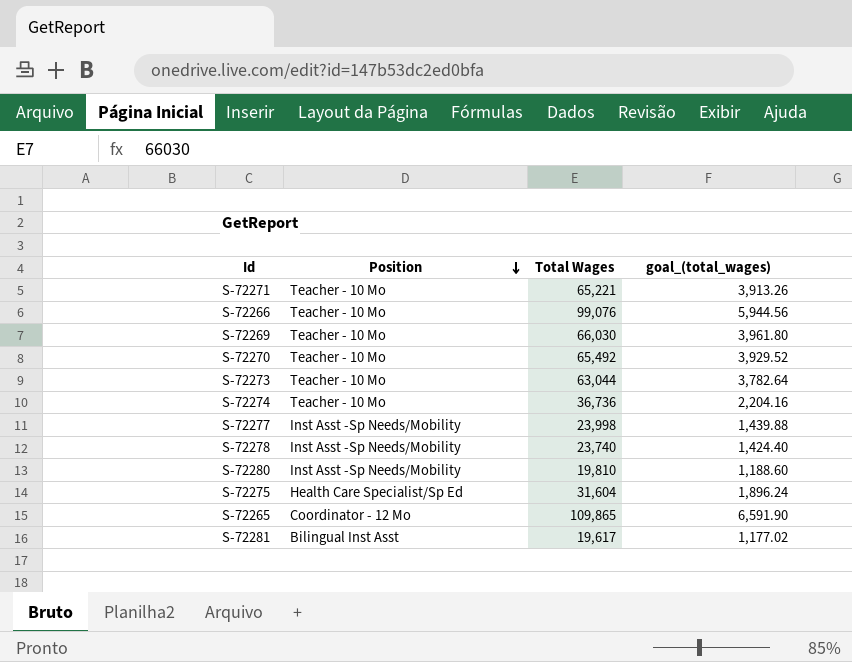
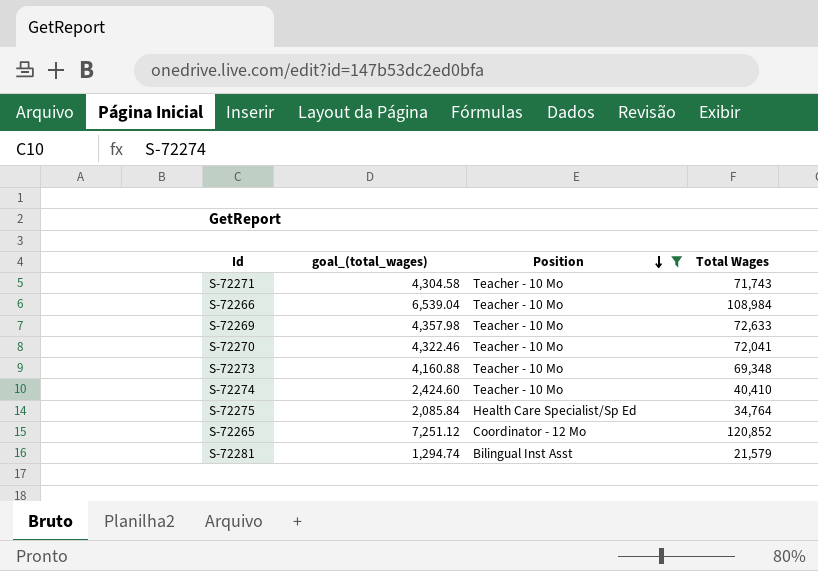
filter: none -> Position != Inst Asst -Sp Needs/Mobility
column goal_(total_wages) | position: 4 -> 2
S-72271 | goal_(total_wages): 3,913.26 -> 4,304.58
S-72271 | Total Wages: 65,221 -> 71,743
S-72266 | goal_(total_wages): 5,944.56 -> 6,539.04
S-72266 | Total Wages: 99,076 -> 108,984
S-72269 | goal_(total_wages): 3,961.80 -> 4,357.98
S-72269 | Total Wages: 66,030 -> 72,633
S-72270 | goal_(total_wages): 3,929.52 -> 4,322.46
S-72270 | Total Wages: 65,492 -> 72,041
S-72273 | goal_(total_wages): 3,782.64 -> 4,160.88
S-72273 | Total Wages: 63,044 -> 69,348
S-72274 | goal_(total_wages): 2,204.16 -> 2,424.60
S-72274 | Total Wages: 36,736 -> 40,410
S-72275 | goal_(total_wages): 1,896.24 -> 2,085.84
S-72275 | Total Wages: 31,604 -> 34,764
S-72265 | goal_(total_wages): 6,591.90 -> 7,251.12
S-72265 | Total Wages: 109,865 -> 120,852
S-72281 | goal_(total_wages): 1,177.02 -> 1,294.74
S-72281 | Total Wages: 19,617 -> 21,579

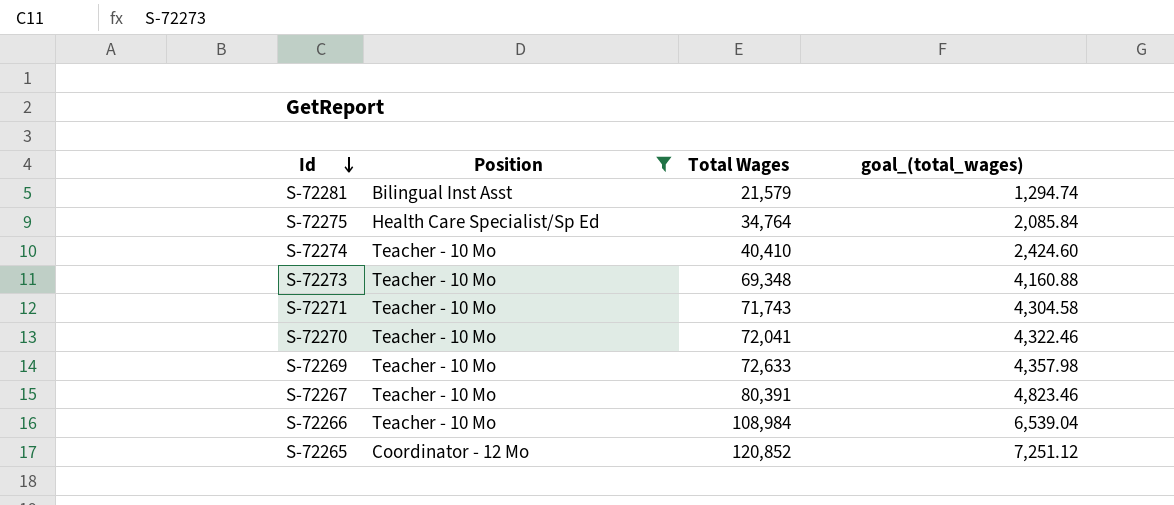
row order: Position descending -> Id descending
column goal_(total_wages) | position: 2 -> 4
row S-72267: none -> Teacher - 10 Mo | 80,391 | 4,823.46

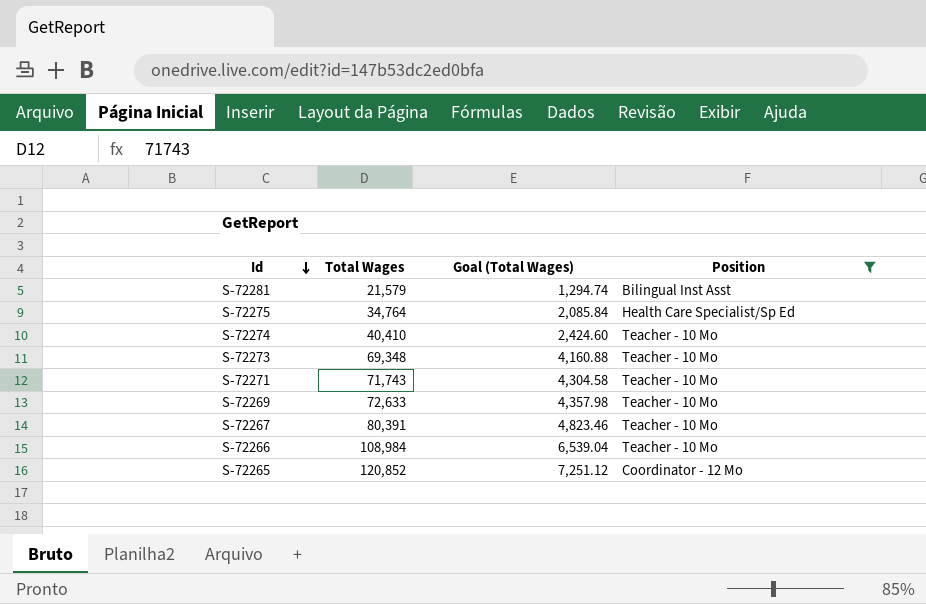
column name: goal_(total_wages) -> Goal (Total Wages)
column Position | position: 2 -> 4
row S-72270: Teacher - 10 Mo | 72,041 | 4,322.46 -> none

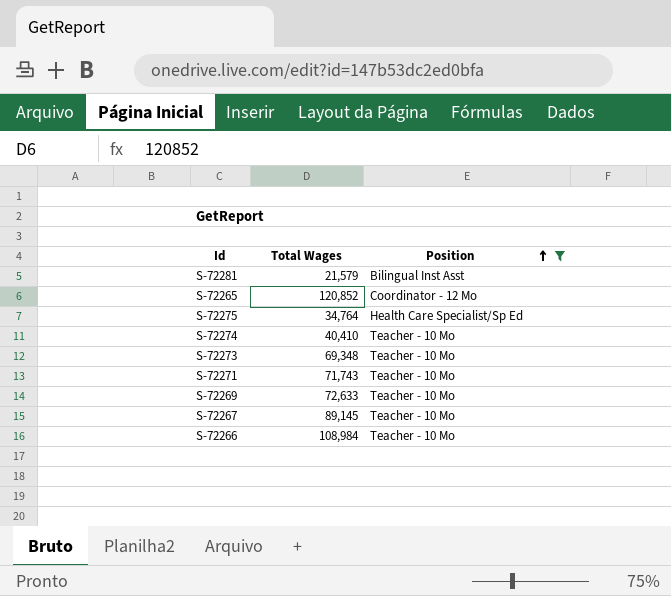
row order: Id descending -> Position ascending
column Goal (Total Wages) | formula: [Total Wages] * 0.06 -> none
S-72267 | Total Wages: 80,391 -> 89,145

